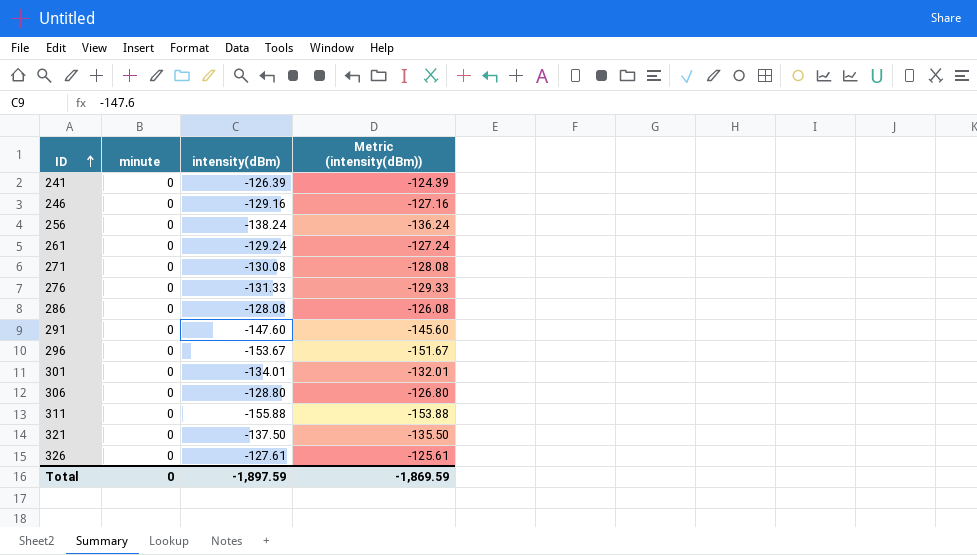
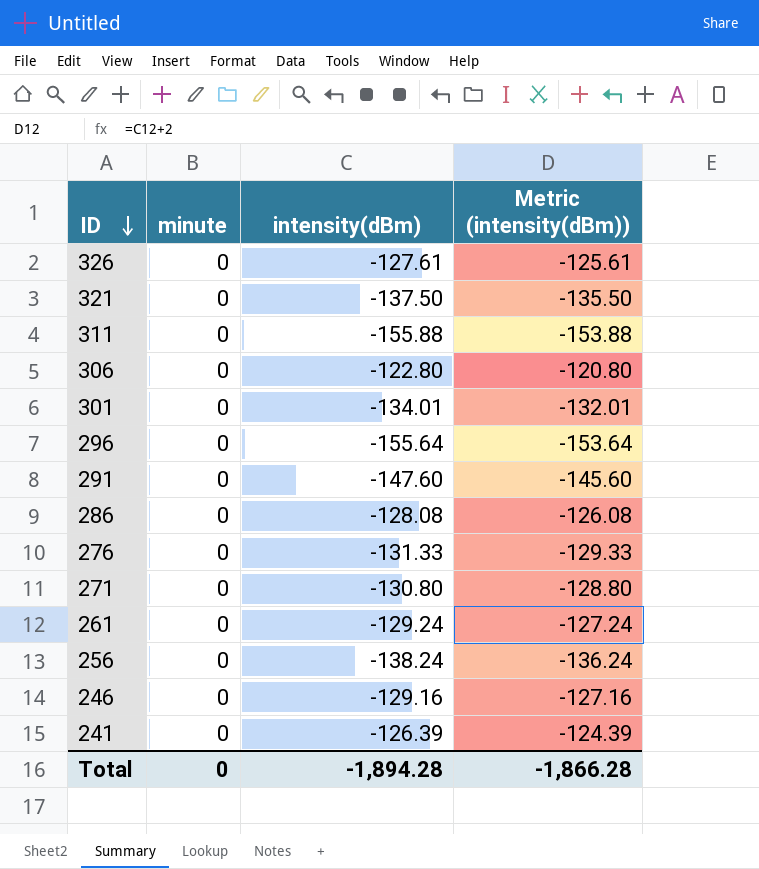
row order: ID ascending -> ID descending
306 | intensity(dBm): -128.80 -> -122.80
306 | Metric (intensity(dBm)): -126.80 -> -120.80
296 | intensity(dBm): -153.67 -> -155.64
296 | Metric (intensity(dBm)): -151.67 -> -153.64
271 | intensity(dBm): -130.08 -> -130.80
271 | Metric (intensity(dBm)): -128.08 -> -128.80
Total | intensity(dBm): -1,897.59 -> -1,894.28
Total | Metric (intensity(dBm)): -1,869.59 -> -1,866.28

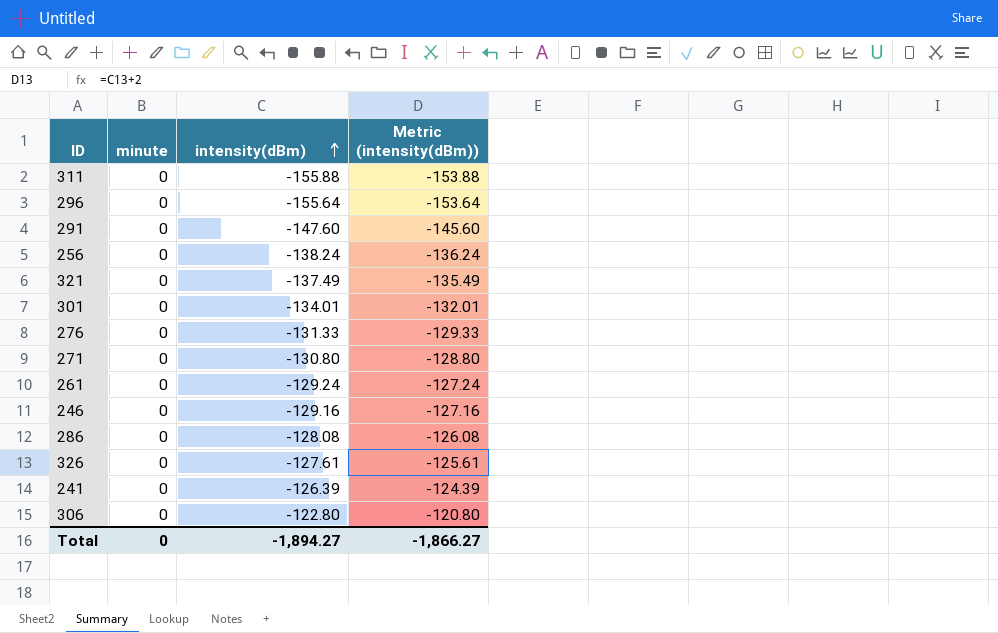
row order: ID descending -> intensity(dBm) ascending
321 | intensity(dBm): -137.50 -> -137.49
321 | Metric (intensity(dBm)): -135.50 -> -135.49
Total | intensity(dBm): -1,894.28 -> -1,894.27
Total | Metric (intensity(dBm)): -1,866.28 -> -1,866.27

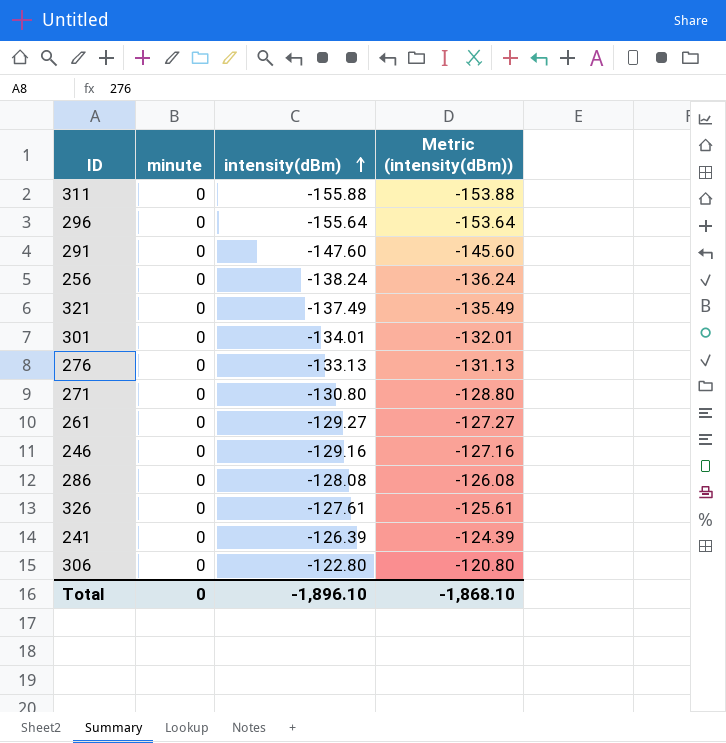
276 | intensity(dBm): -131.33 -> -133.13
276 | Metric (intensity(dBm)): -129.33 -> -131.13
261 | intensity(dBm): -129.24 -> -129.27
261 | Metric (intensity(dBm)): -127.24 -> -127.27
Total | intensity(dBm): -1,894.27 -> -1,896.10
Total | Metric (intensity(dBm)): -1,866.27 -> -1,868.10

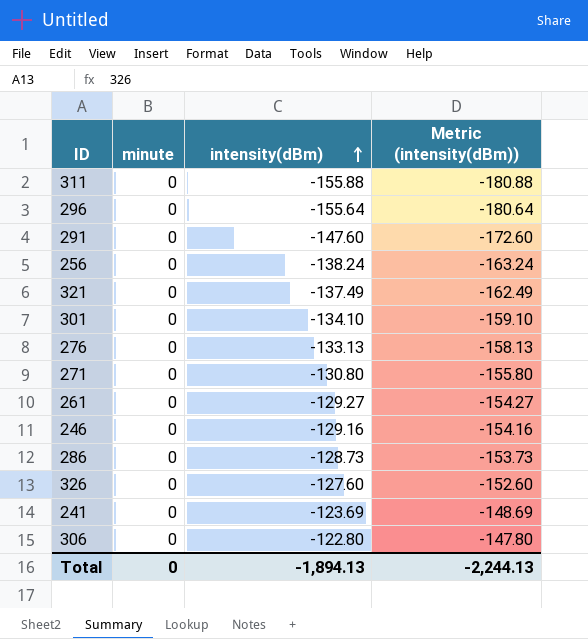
column Metric (intensity(dBm)) | formula: [intensity(dBm)] + 2 -> [intensity(dBm)] - 25
301 | intensity(dBm): -134.01 -> -134.10
286 | intensity(dBm): -128.08 -> -128.73
326 | intensity(dBm): -127.61 -> -127.60
241 | intensity(dBm): -126.39 -> -123.69
Total | intensity(dBm): -1,896.10 -> -1,894.13
Total | Metric (intensity(dBm)): -1,868.10 -> -2,244.13

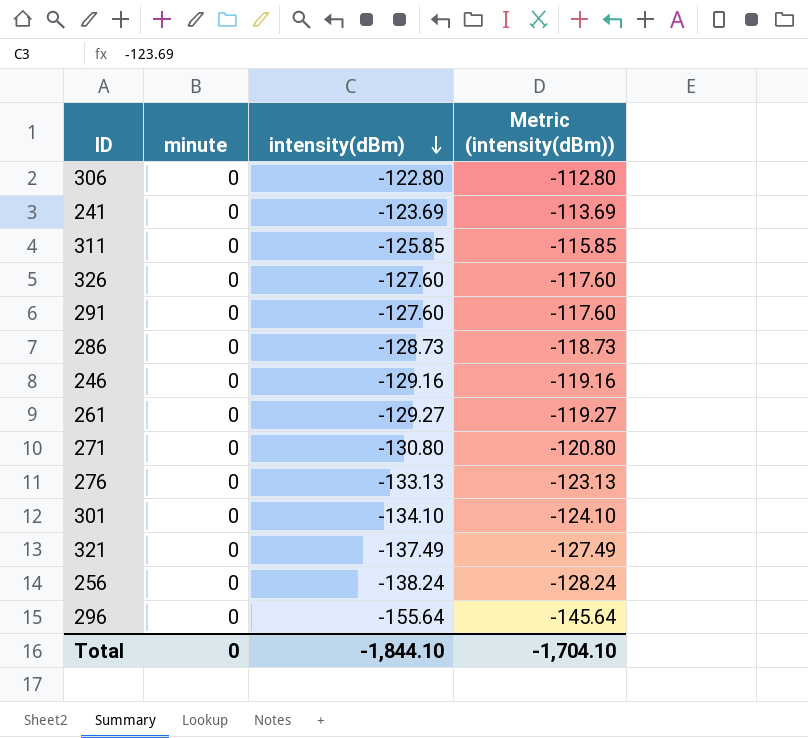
row order: intensity(dBm) ascending -> intensity(dBm) descending
column Metric (intensity(dBm)) | formula: [intensity(dBm)] - 25 -> [intensity(dBm)] + 10
311 | intensity(dBm): -155.88 -> -125.85
291 | intensity(dBm): -147.60 -> -127.60
Total | intensity(dBm): -1,894.13 -> -1,844.10
Total | Metric (intensity(dBm)): -2,244.13 -> -1,704.10

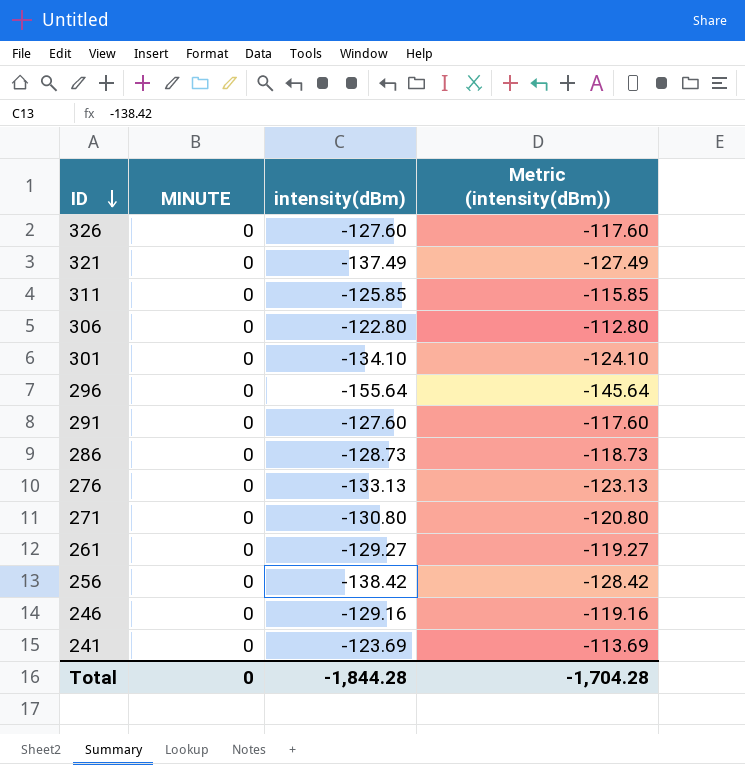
row order: intensity(dBm) descending -> ID descending
column name: minute -> MINUTE
256 | intensity(dBm): -138.24 -> -138.42
256 | Metric (intensity(dBm)): -128.24 -> -128.42
Total | intensity(dBm): -1,844.10 -> -1,844.28
Total | Metric (intensity(dBm)): -1,704.10 -> -1,704.28

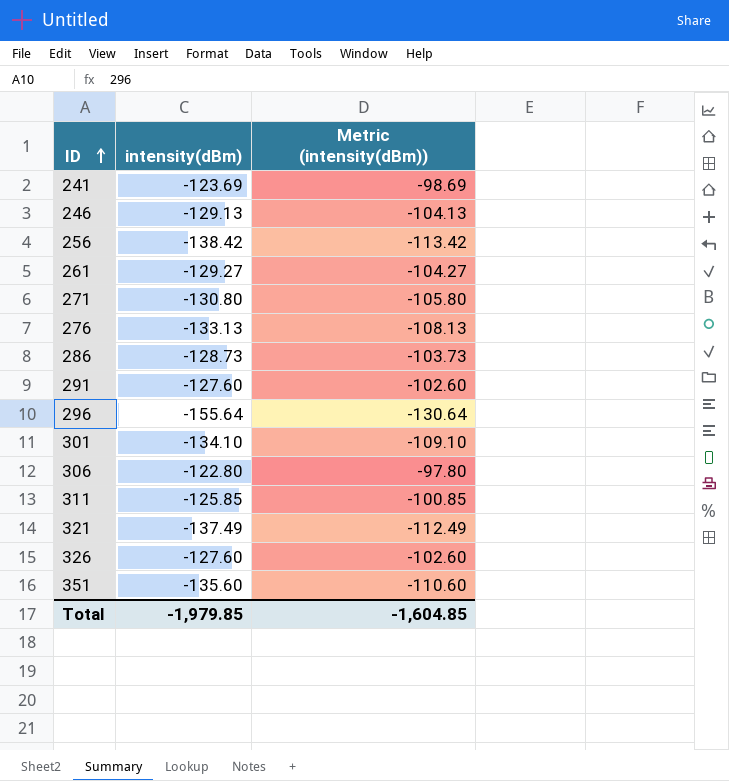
row order: ID descending -> ID ascending
column MINUTE | position: 2 -> none
column Metric (intensity(dBm)) | formula: [intensity(dBm)] + 10 -> [intensity(dBm)] + 25
246 | intensity(dBm): -129.16 -> -129.13
row 351: none -> -135.60 | -110.60
Total | intensity(dBm): -1,844.28 -> -1,979.85
Total | Metric (intensity(dBm)): -1,704.28 -> -1,604.85

